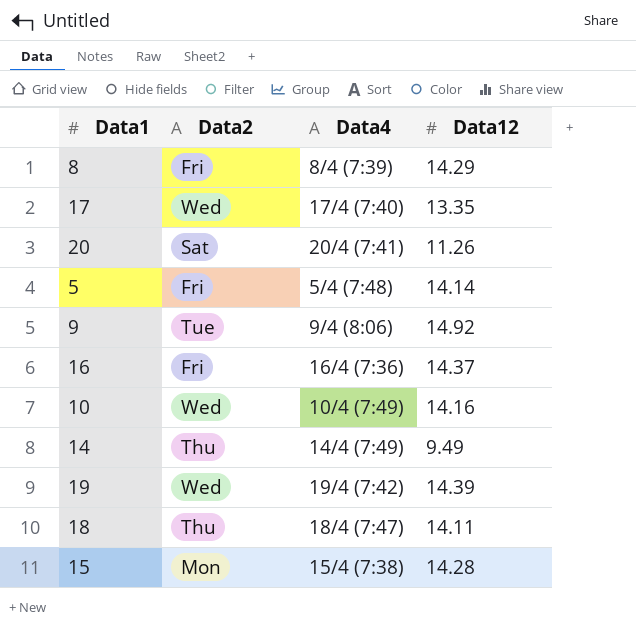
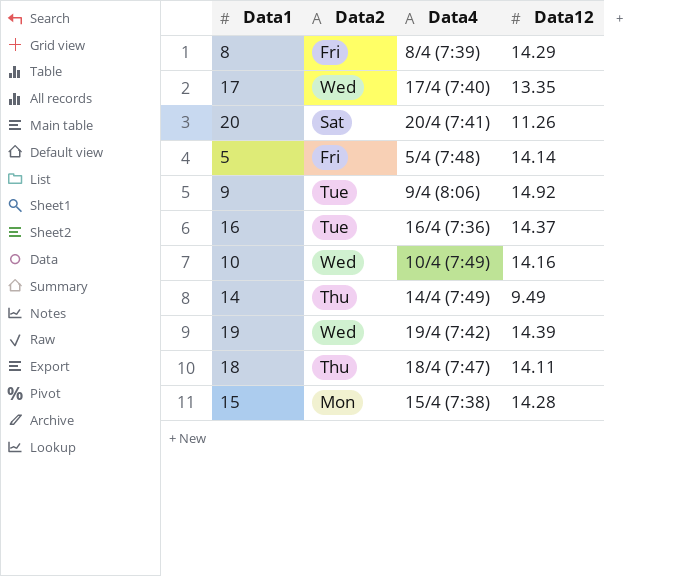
16 | Data2: Fri -> Tue

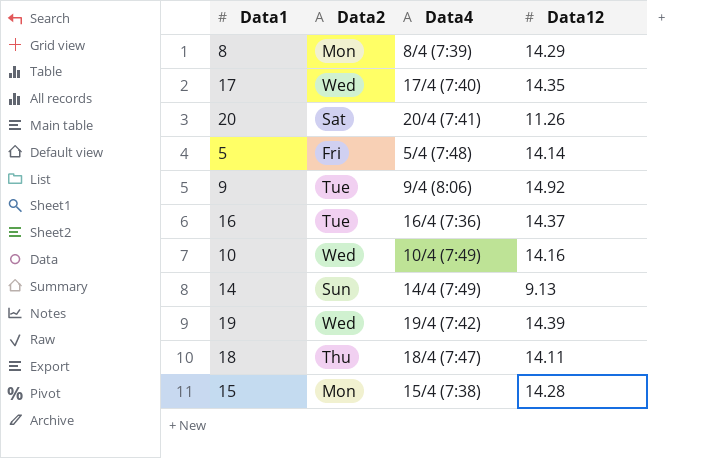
8 | Data2: Fri -> Mon
17 | Data12: 13.35 -> 14.35
14 | Data2: Thu -> Sun
14 | Data12: 9.49 -> 9.13

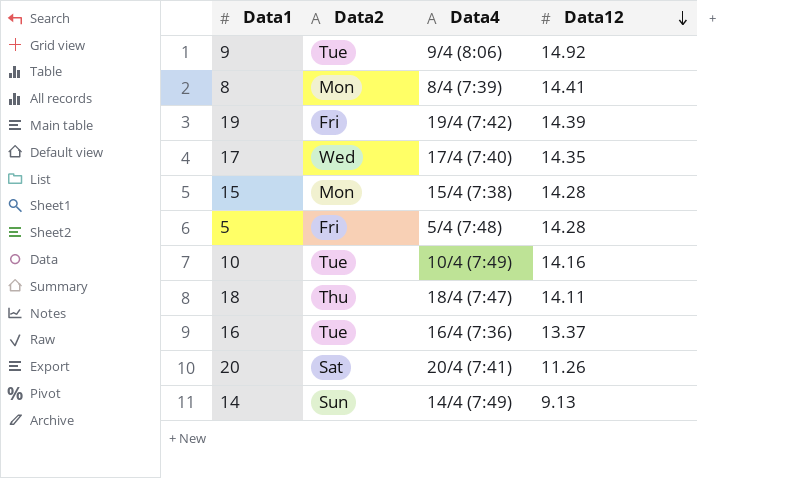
row order: none -> Data12 descending
8 | Data12: 14.29 -> 14.41
19 | Data2: Wed -> Fri
5 | Data12: 14.14 -> 14.28
10 | Data2: Wed -> Tue
16 | Data12: 14.37 -> 13.37

